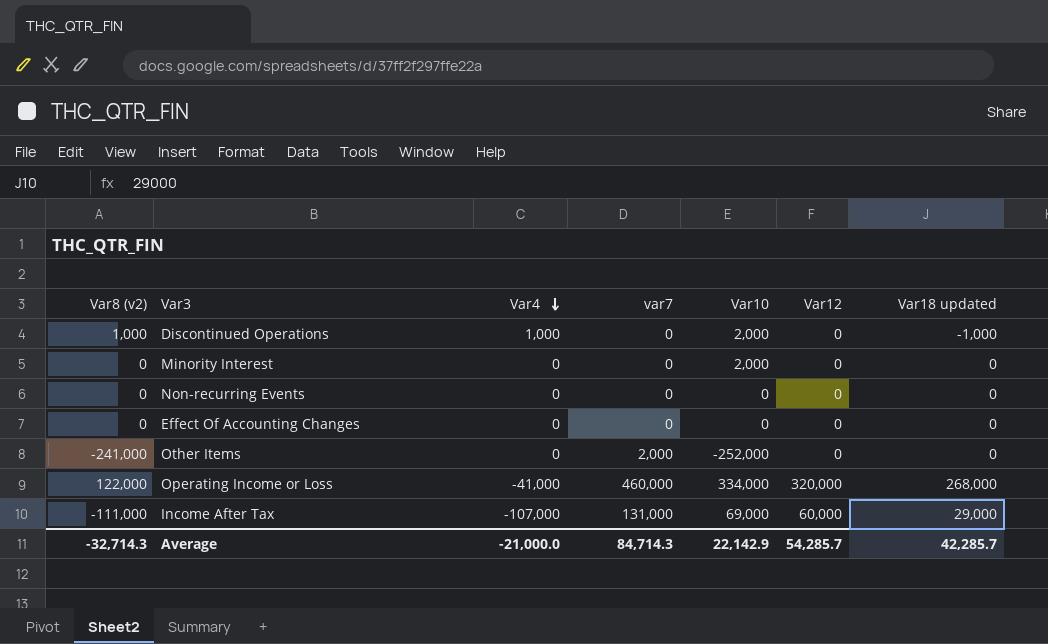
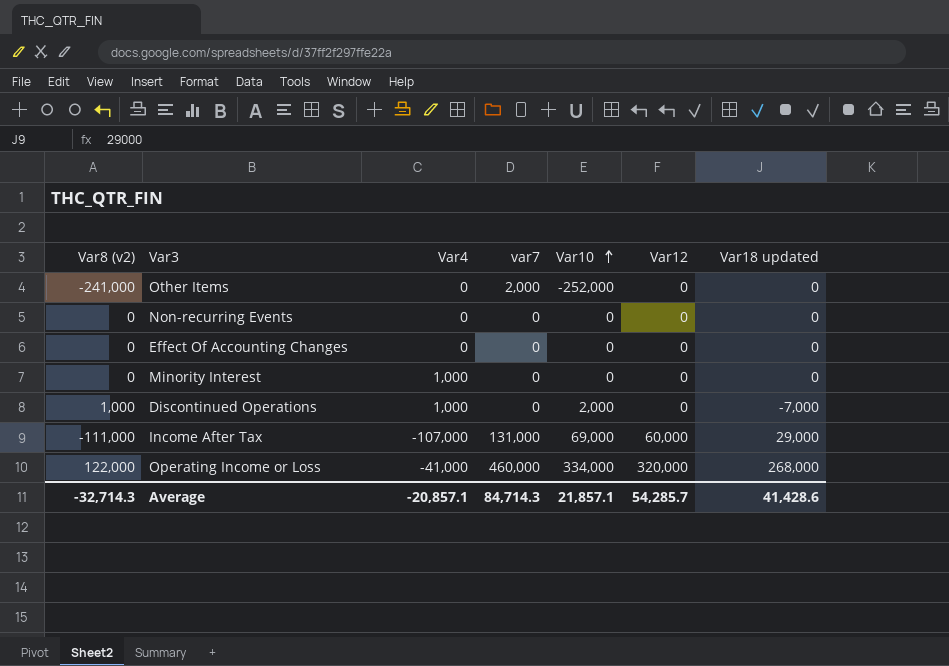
row order: Var4 descending -> Var10 ascending
Minority Interest | Var4: 0 -> 1,000
Minority Interest | Var10: 2,000 -> 0
Discontinued Operations | Var18 updated: -1,000 -> -7,000
Average | Var4: -21,000.0 -> -20,857.1
Average | Var10: 22,142.9 -> 21,857.1
Average | Var18 updated: 42,285.7 -> 41,428.6

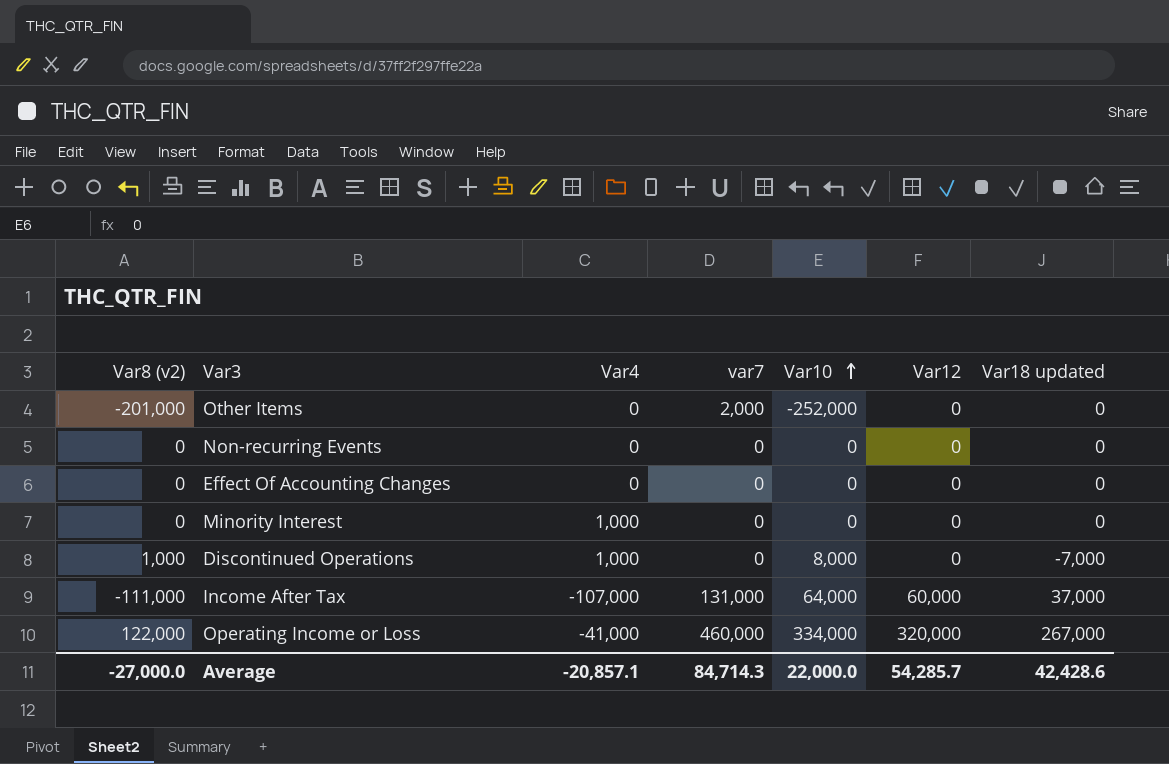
Other Items | Var8 (v2): -241,000 -> -201,000
Discontinued Operations | Var10: 2,000 -> 8,000
Income After Tax | Var10: 69,000 -> 64,000
Income After Tax | Var18 updated: 29,000 -> 37,000
Operating Income or Loss | Var18 updated: 268,000 -> 267,000
Average | Var8 (v2): -32,714.3 -> -27,000.0
Average | Var10: 21,857.1 -> 22,000.0
Average | Var18 updated: 41,428.6 -> 42,428.6

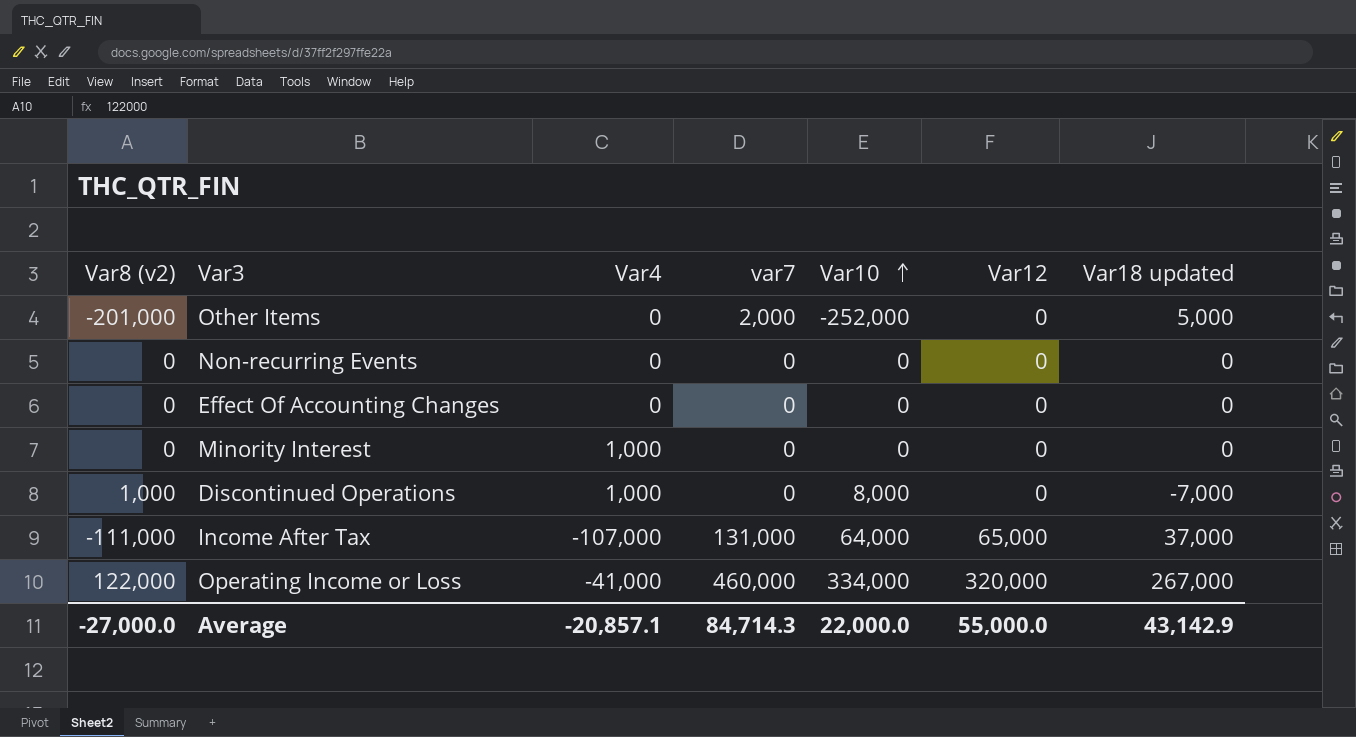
Other Items | Var18 updated: 0 -> 5,000
Income After Tax | Var12: 60,000 -> 65,000
Average | Var12: 54,285.7 -> 55,000.0
Average | Var18 updated: 42,428.6 -> 43,142.9

